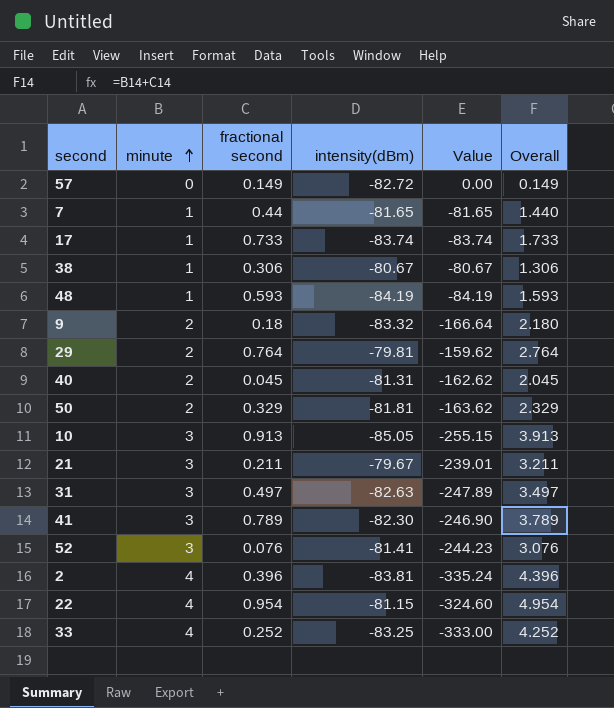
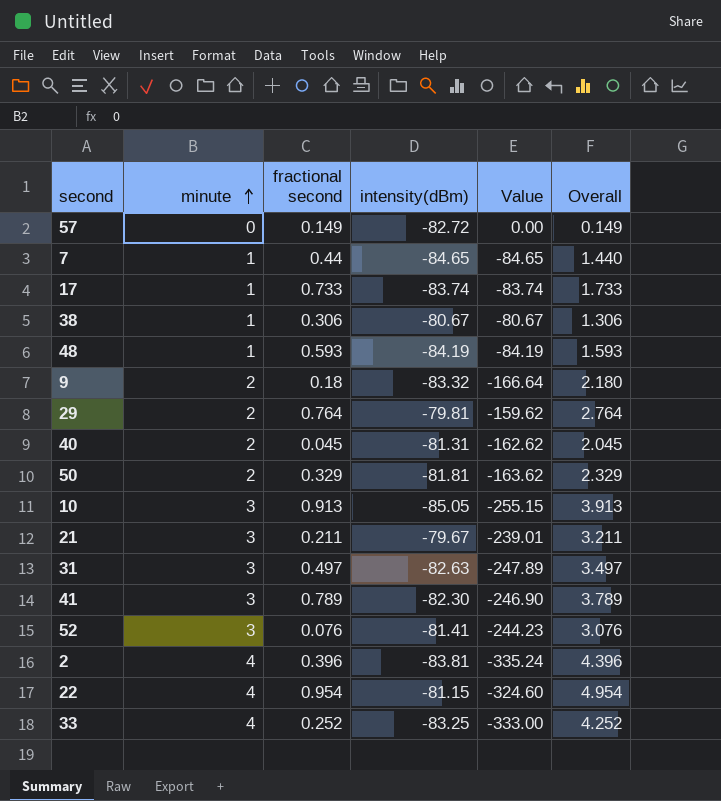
7 | intensity(dBm): -81.65 -> -84.65
7 | Value: -81.65 -> -84.65

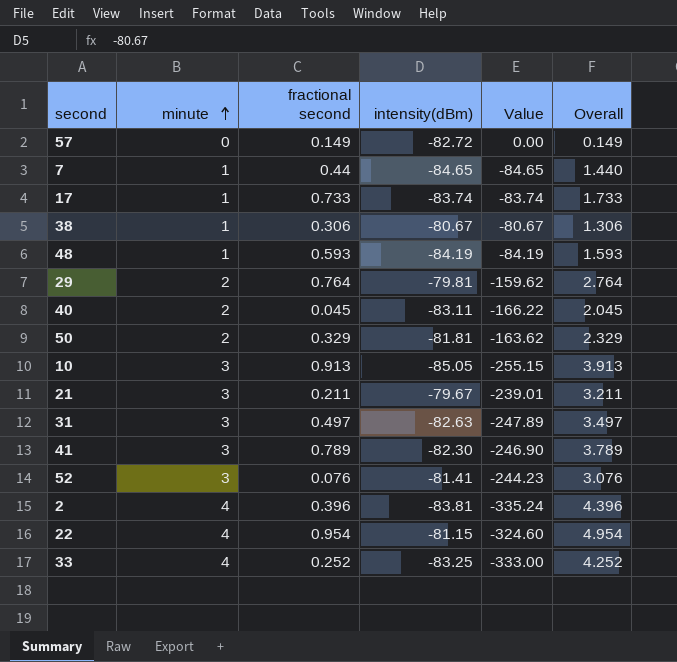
row 9: 2 | 0.18 | -83.32 | -166.64 | 2.180 -> none
40 | intensity(dBm): -81.31 -> -83.11
40 | Value: -162.62 -> -166.22

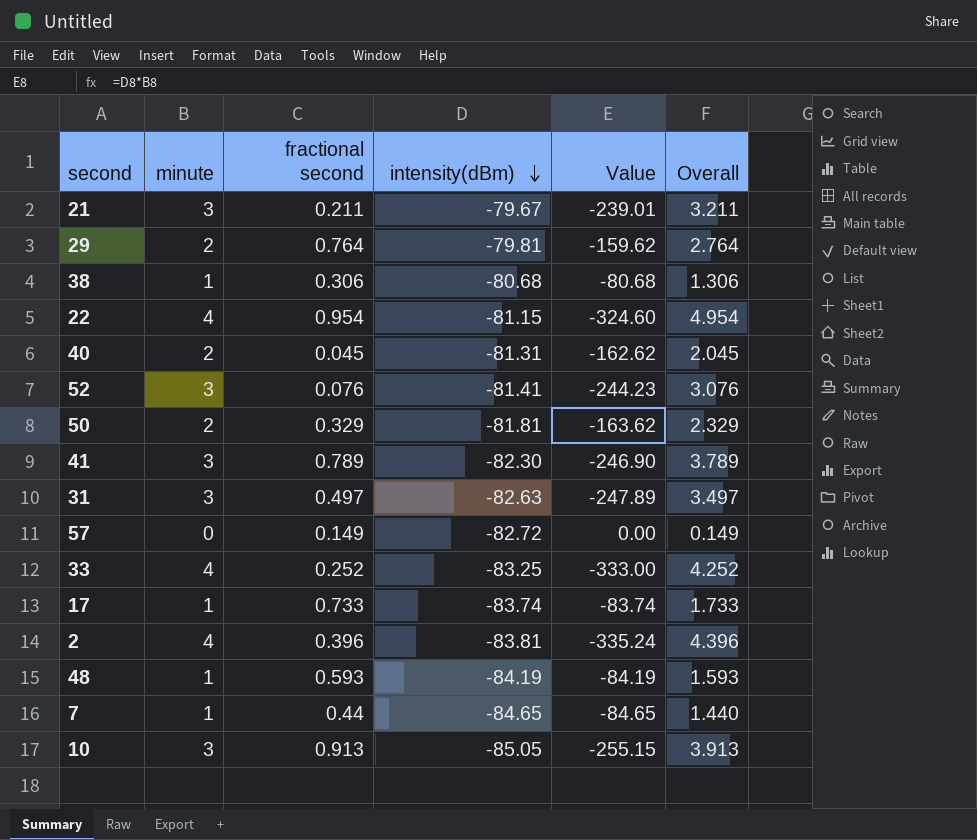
row order: minute ascending -> intensity(dBm) descending
38 | intensity(dBm): -80.67 -> -80.68
38 | Value: -80.67 -> -80.68
40 | intensity(dBm): -83.11 -> -81.31
40 | Value: -166.22 -> -162.62

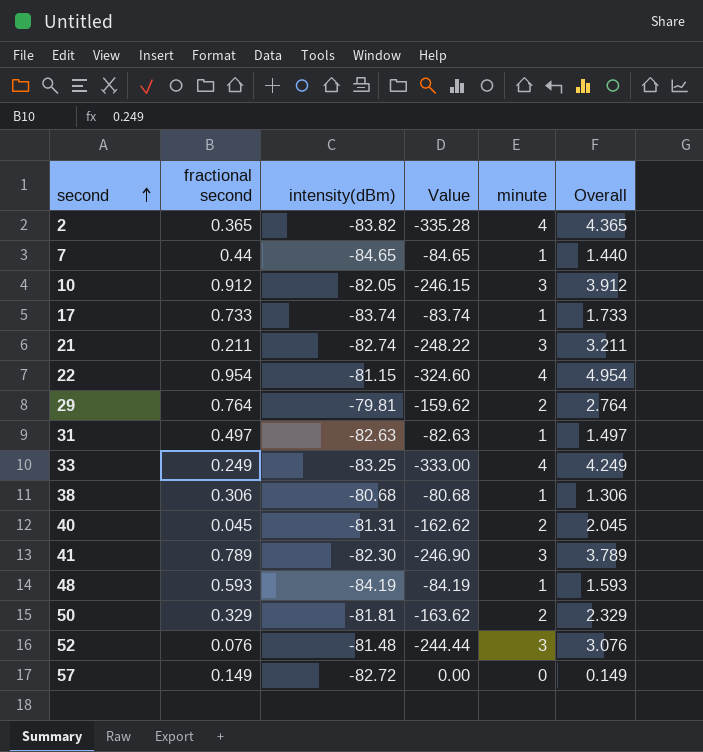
row order: intensity(dBm) descending -> second ascending
column minute | position: 2 -> 5
2 | fractional second: 0.396 -> 0.365
2 | intensity(dBm): -83.81 -> -83.82
2 | Value: -335.24 -> -335.28
2 | Overall: 4.396 -> 4.365
10 | fractional second: 0.913 -> 0.912
10 | intensity(dBm): -85.05 -> -82.05
10 | Value: -255.15 -> -246.15
10 | Overall: 3.913 -> 3.912
21 | intensity(dBm): -79.67 -> -82.74
21 | Value: -239.01 -> -248.22
31 | Value: -247.89 -> -82.63
31 | minute: 3 -> 1
31 | Overall: 3.497 -> 1.497
33 | fractional second: 0.252 -> 0.249
33 | Overall: 4.252 -> 4.249
52 | intensity(dBm): -81.41 -> -81.48
52 | Value: -244.23 -> -244.44

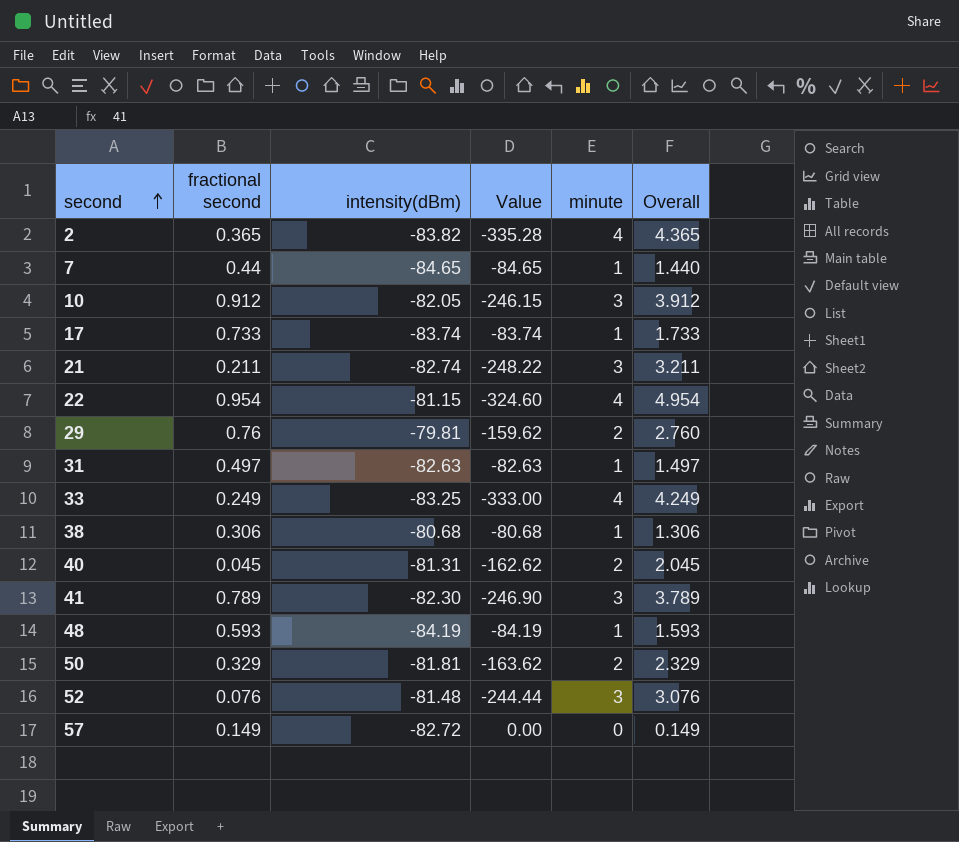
29 | fractional second: 0.764 -> 0.76
29 | Overall: 2.764 -> 2.760

